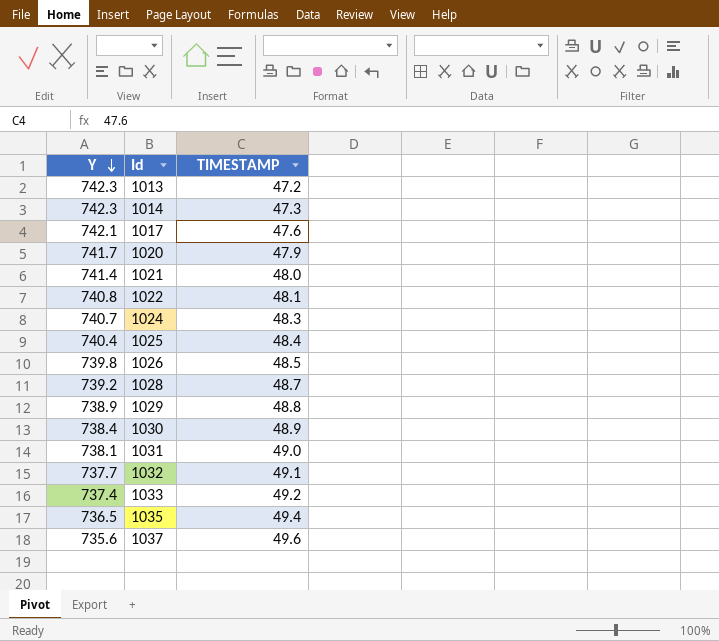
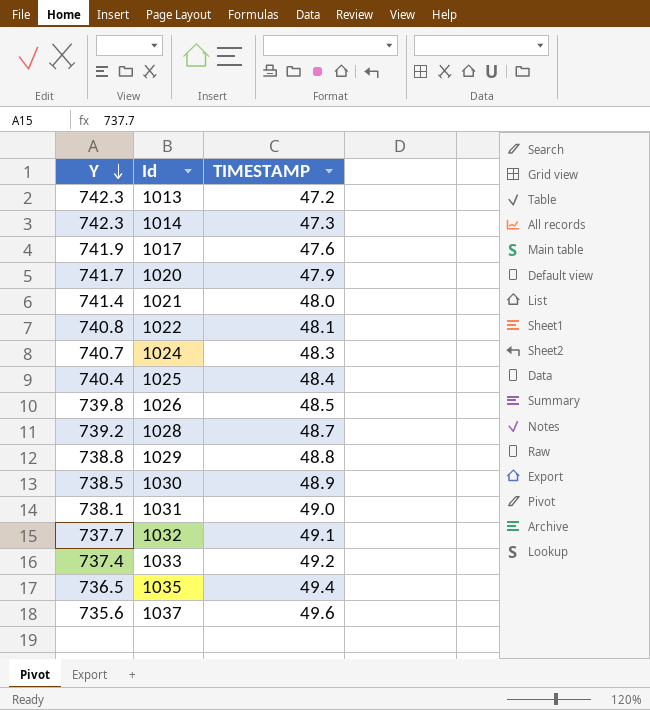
1017 | Y: 742.1 -> 741.9
1029 | Y: 738.9 -> 738.8
1030 | Y: 738.4 -> 738.5

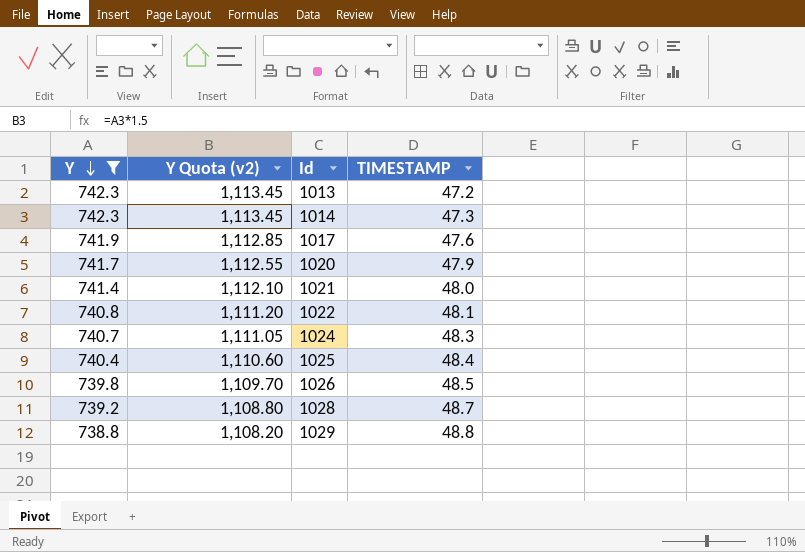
filter: none -> Y >= 738.8
column Y Quota (v2) | formula: none -> [Y] * 1.5

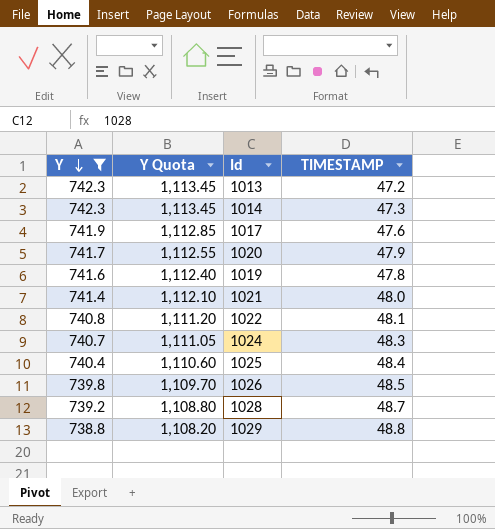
column name: Y Quota (v2) -> Y Quota
row 1019: none -> 741.6 | 1,112.40 | 47.8

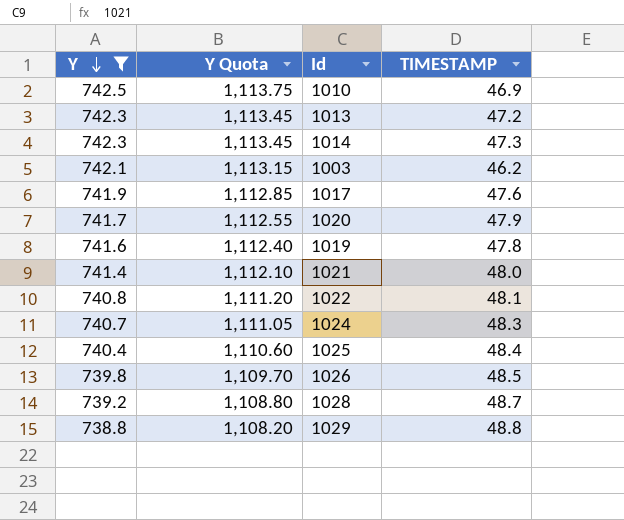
row 1010: none -> 742.5 | 1,113.75 | 46.9
row 1003: none -> 742.1 | 1,113.15 | 46.2

